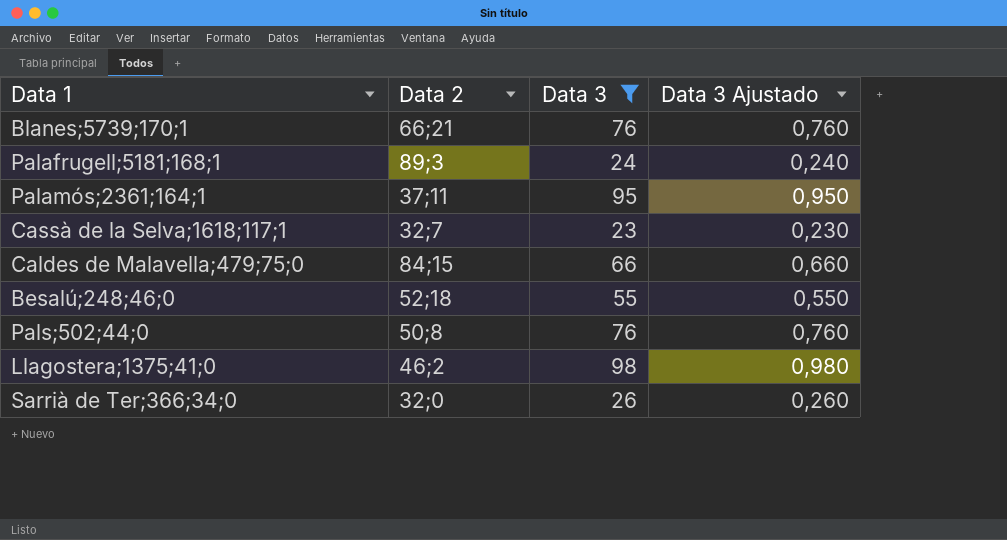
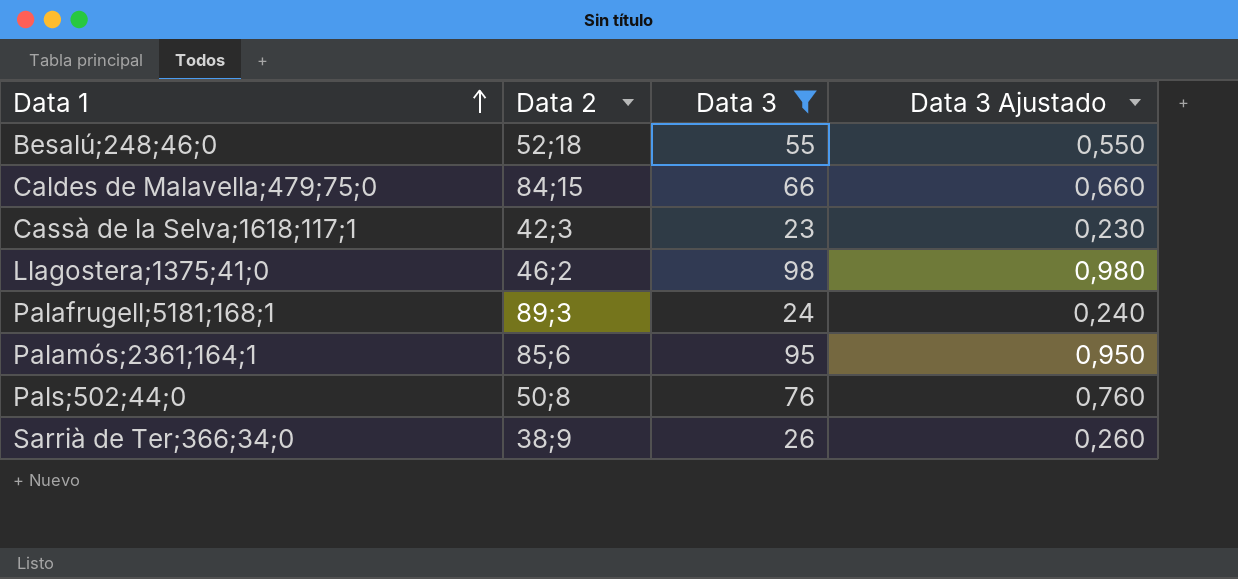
row order: none -> Data 1 ascending
row Blanes;5739;170;1: 66;21 | 76 | 0,760 -> none
Cassà de la Selva;1618;117;1 | Data 2: 32;7 -> 42;3
Palamós;2361;164;1 | Data 2: 37;11 -> 85;6
Sarrià de Ter;366;34;0 | Data 2: 32;0 -> 38;9

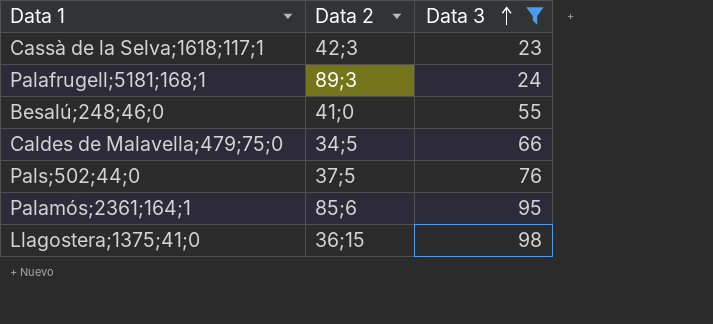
row order: Data 1 ascending -> Data 3 ascending
column Data 3 Ajustado | formula: [Data 3] * 0,01 -> none
row Sarrià de Ter;366;34;0: 38;9 | 26 | 0,260 -> none
Besalú;248;46;0 | Data 2: 52;18 -> 41;0
Caldes de Malavella;479;75;0 | Data 2: 84;15 -> 34;5
Pals;502;44;0 | Data 2: 50;8 -> 37;5
Llagostera;1375;41;0 | Data 2: 46;2 -> 36;15

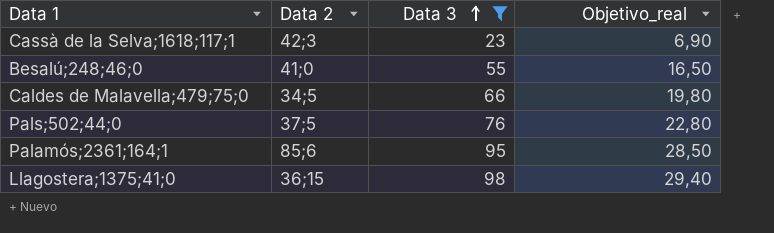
column Objetivo_real | formula: none -> [Data 3] * 0,3
row Palafrugell;5181;168;1: 89;3 | 24 -> none

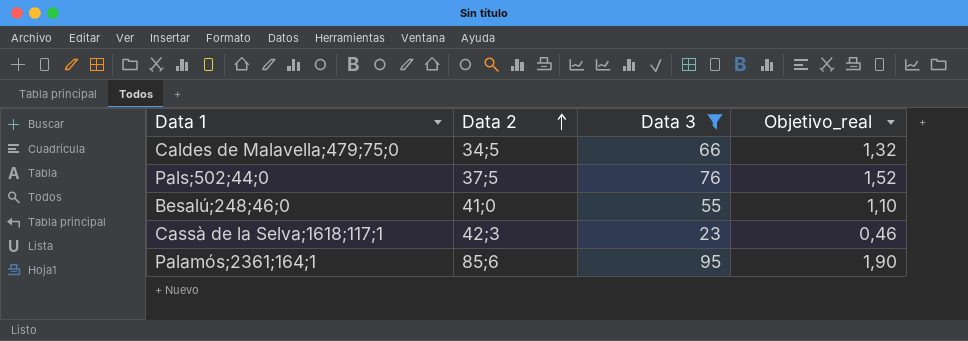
row order: Data 3 ascending -> Data 2 ascending
column Objetivo_real | formula: [Data 3] * 0,3 -> [Data 3] * 0,02
row Llagostera;1375;41;0: 36;15 | 98 | 29,40 -> none

